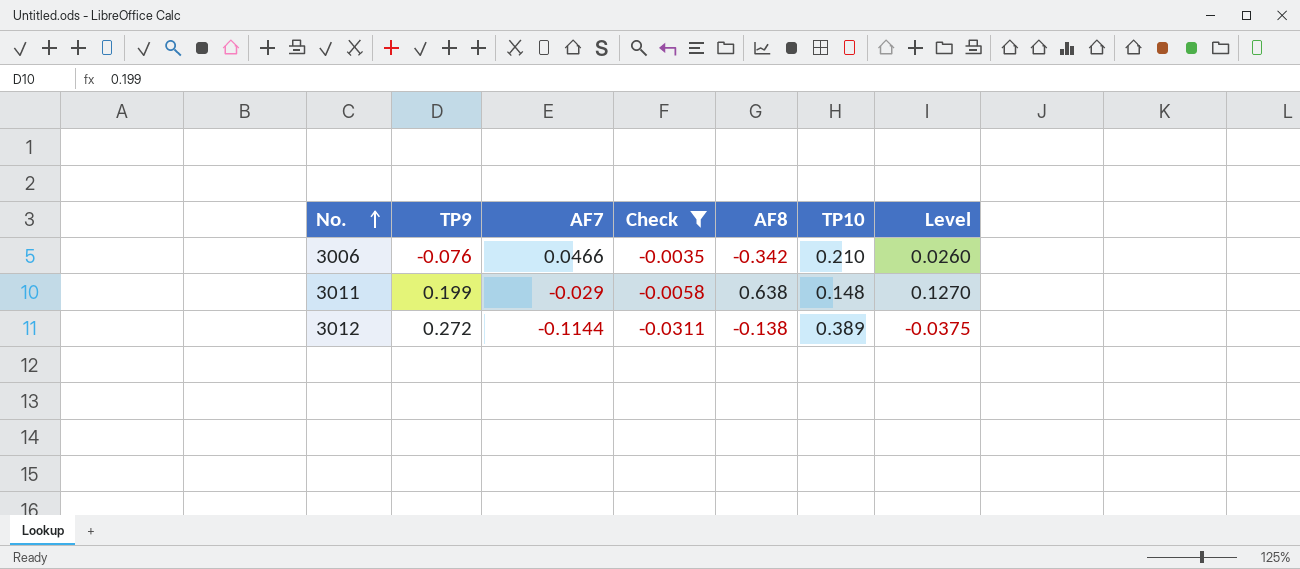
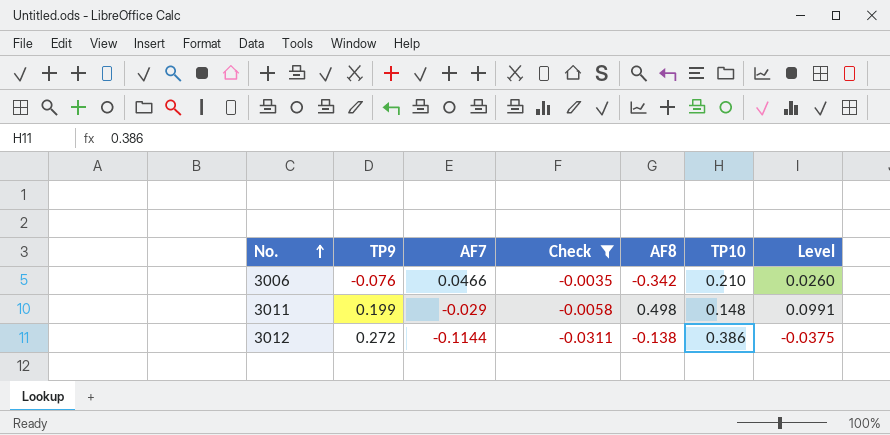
3011 | AF8: 0.638 -> 0.498
3011 | Level: 0.1270 -> 0.0991
3012 | TP10: 0.389 -> 0.386

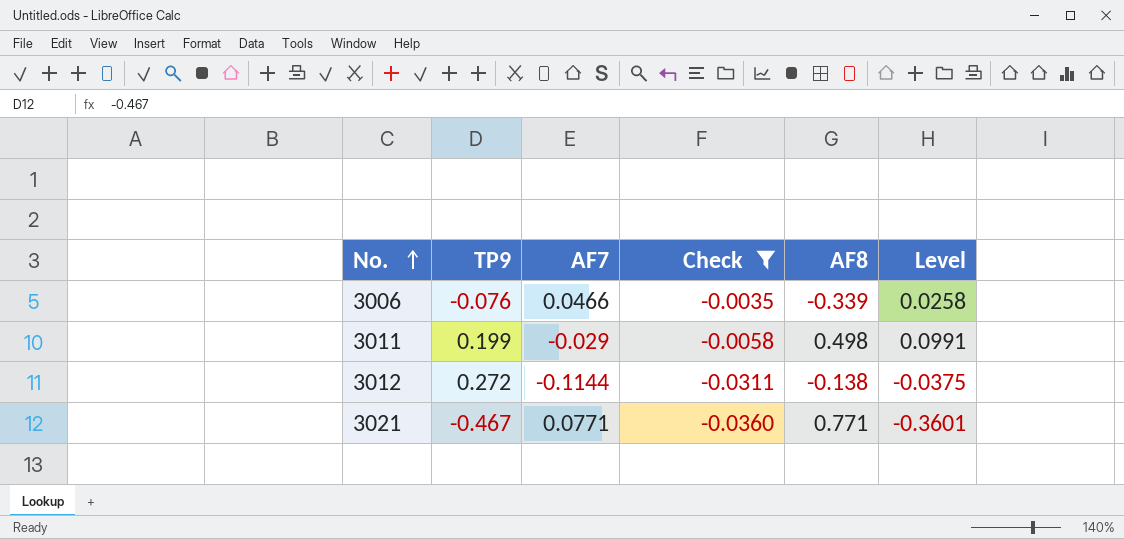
column TP10 | position: 6 -> none
3006 | AF8: -0.342 -> -0.339
3006 | Level: 0.0260 -> 0.0258
row 3021: none -> -0.467 | 0.0771 | -0.0360 | 0.771 | -0.3601

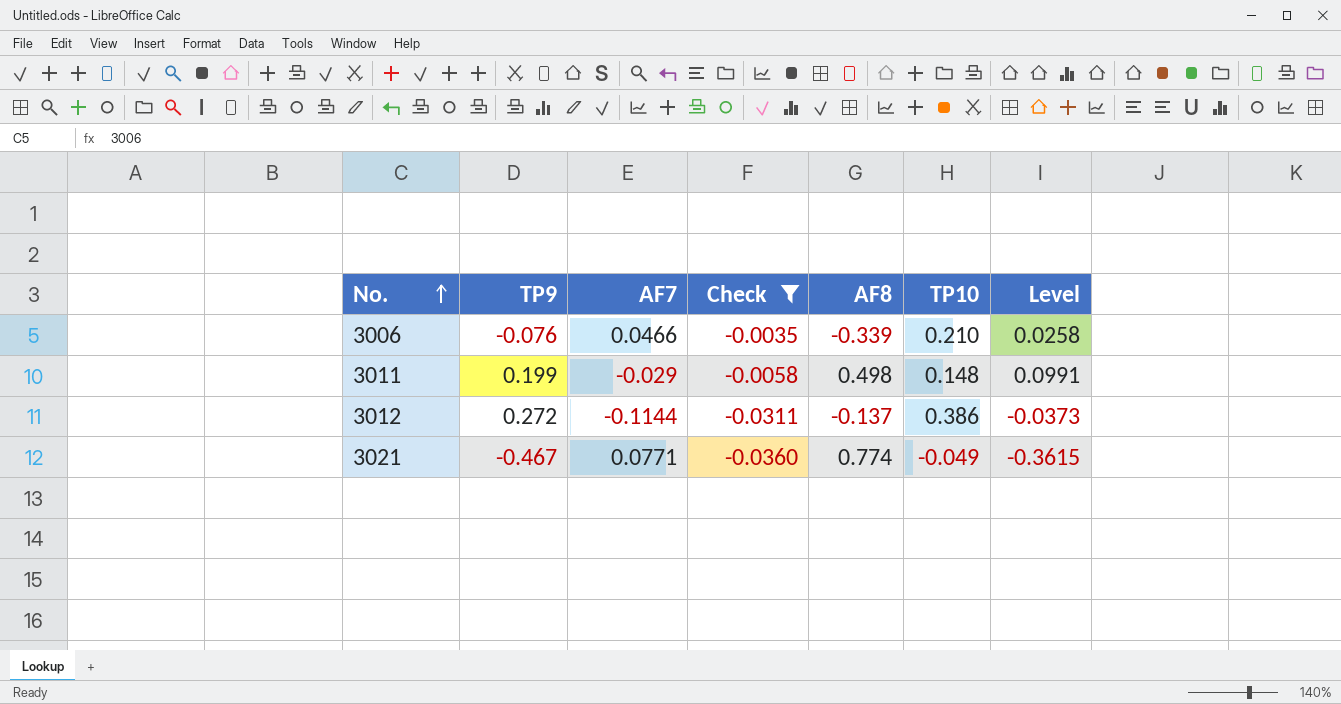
column TP10 | position: none -> 6
3012 | AF8: -0.138 -> -0.137
3012 | Level: -0.0375 -> -0.0373
3021 | AF8: 0.771 -> 0.774
3021 | Level: -0.3601 -> -0.3615

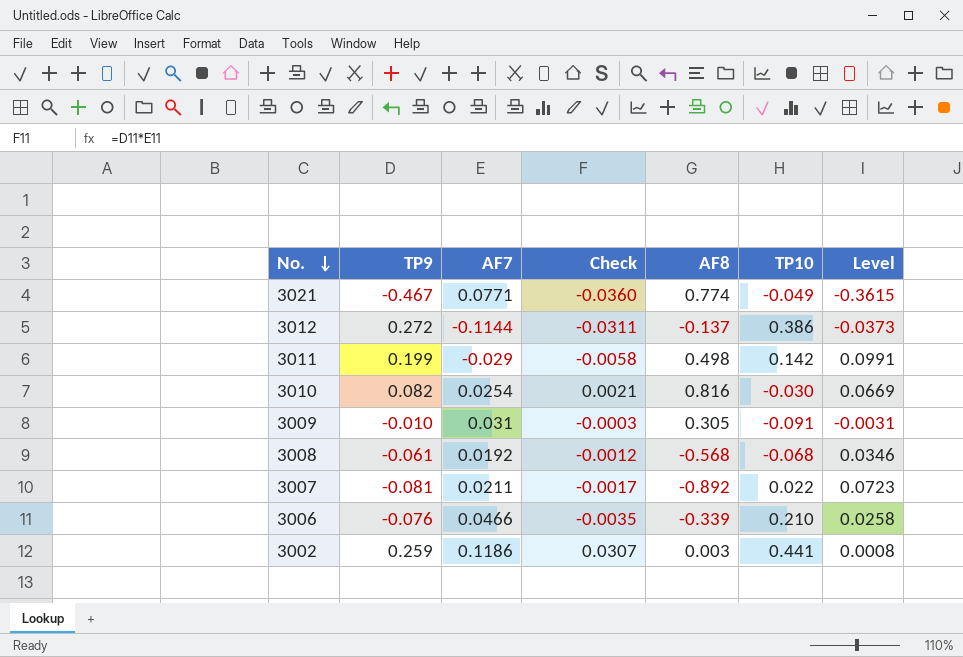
filter: Check <= -0.0035 -> none
row order: No. ascending -> No. descending
3011 | TP10: 0.148 -> 0.142

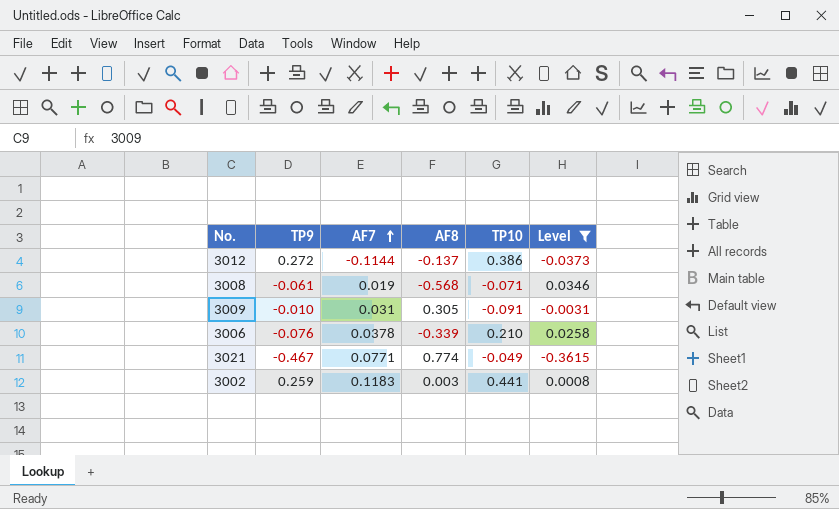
filter: none -> Level <= 0.0346
row order: No. descending -> AF7 ascending
column Check | formula: [TP9] * [AF7] -> none
3008 | AF7: 0.0192 -> 0.019
3008 | TP10: -0.068 -> -0.071
3006 | AF7: 0.0466 -> 0.0378
3002 | AF7: 0.1186 -> 0.1183

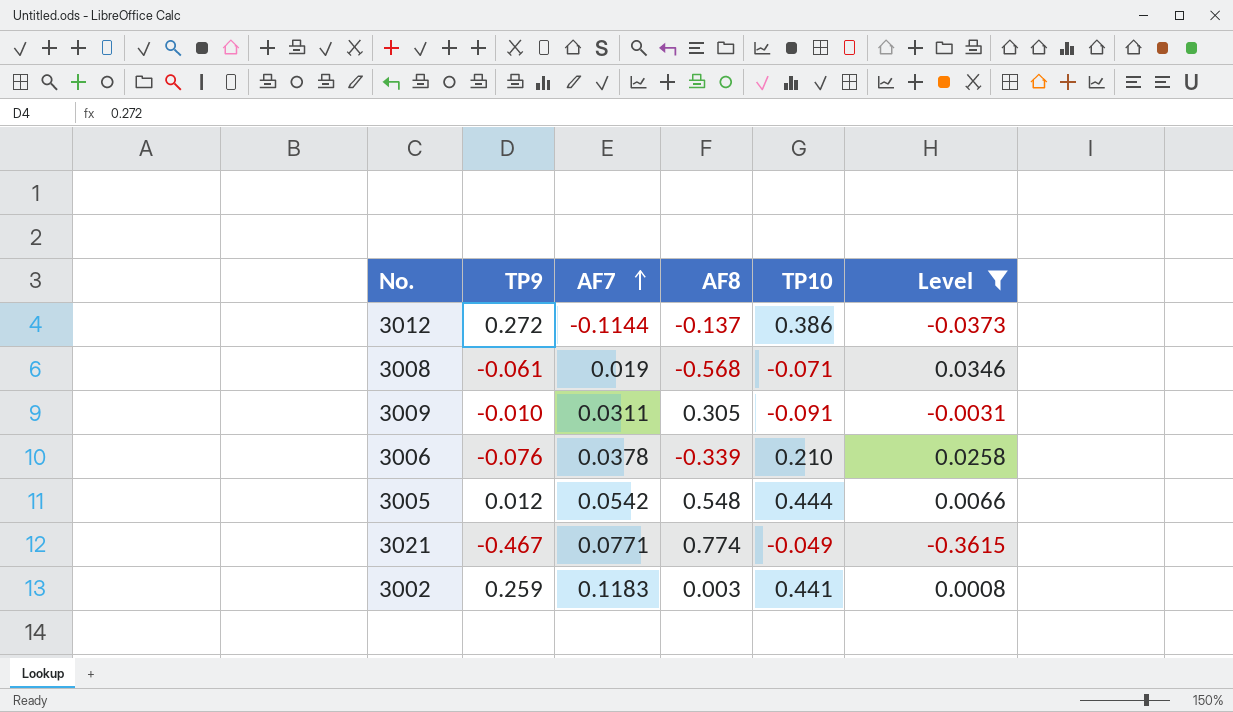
3009 | AF7: 0.031 -> 0.0311
row 3005: none -> 0.012 | 0.0542 | 0.548 | 0.444 | 0.0066

